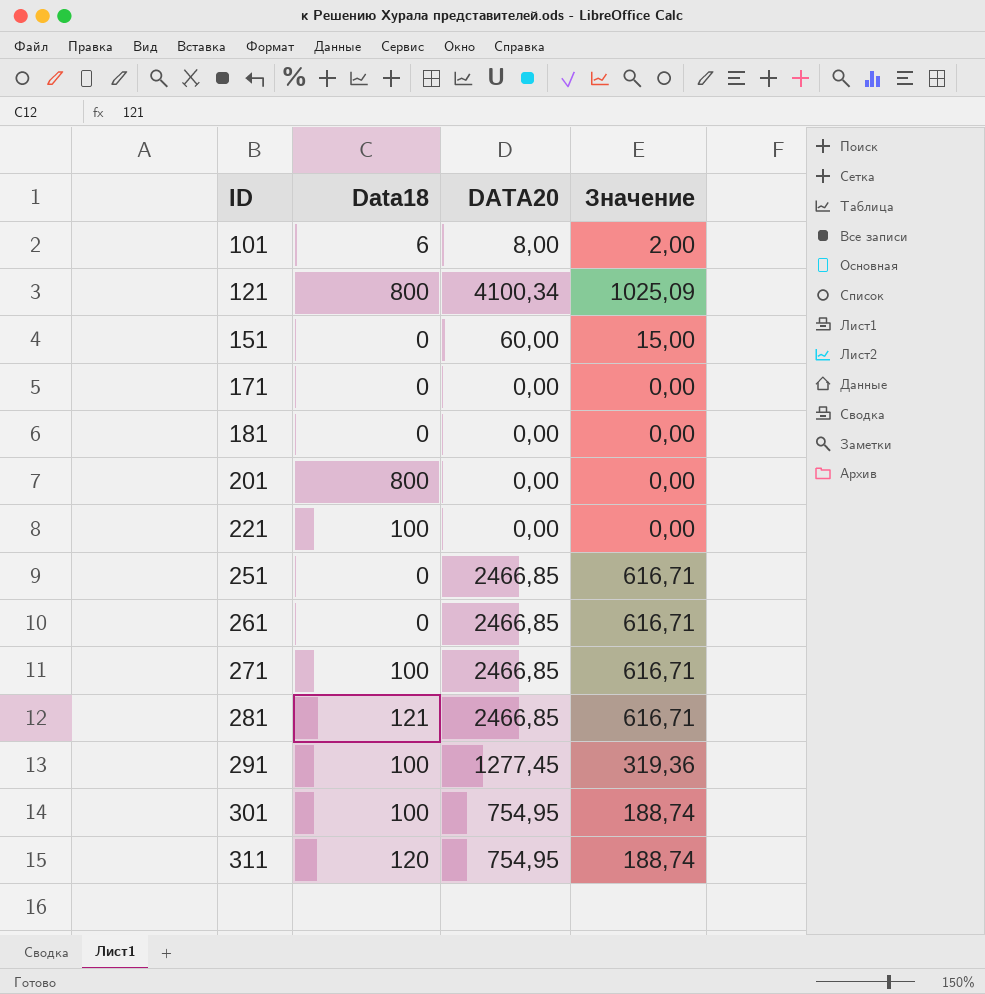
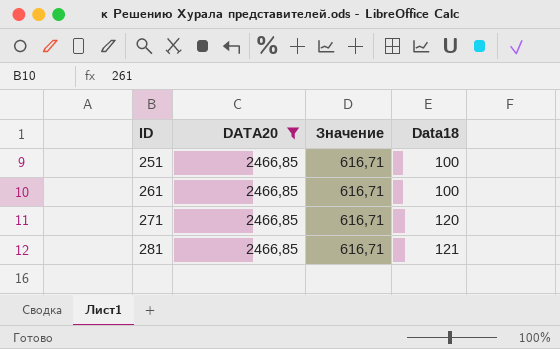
filter: none -> DATA20 = 2466,85
column Data18 | position: 2 -> 4
251 | Data18: 0 -> 100
261 | Data18: 0 -> 100
271 | Data18: 100 -> 120

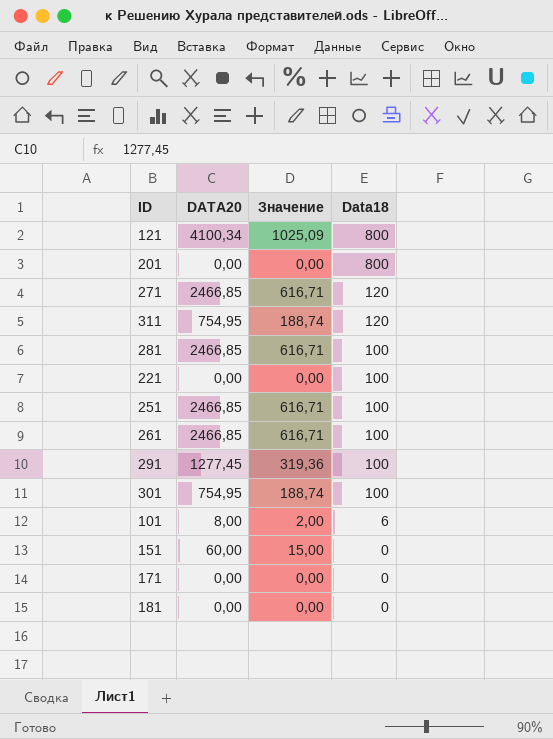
filter: DATA20 = 2466,85 -> none
row order: ID ascending -> Data18 descending
281 | Data18: 121 -> 100

